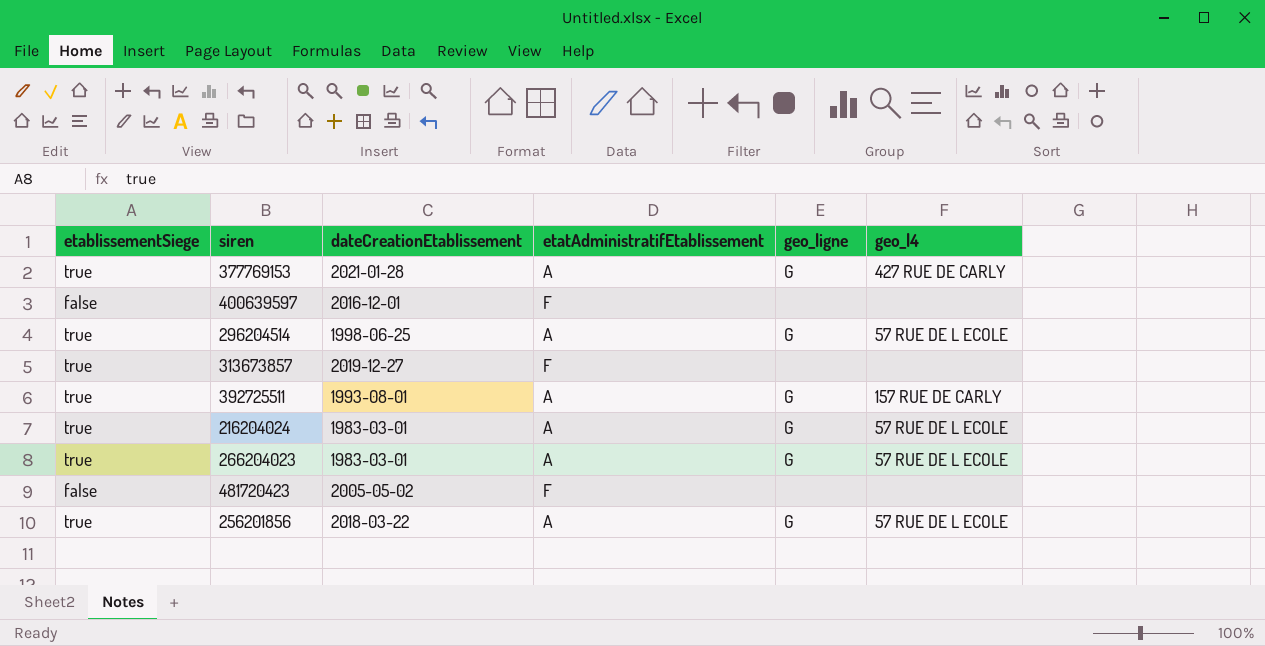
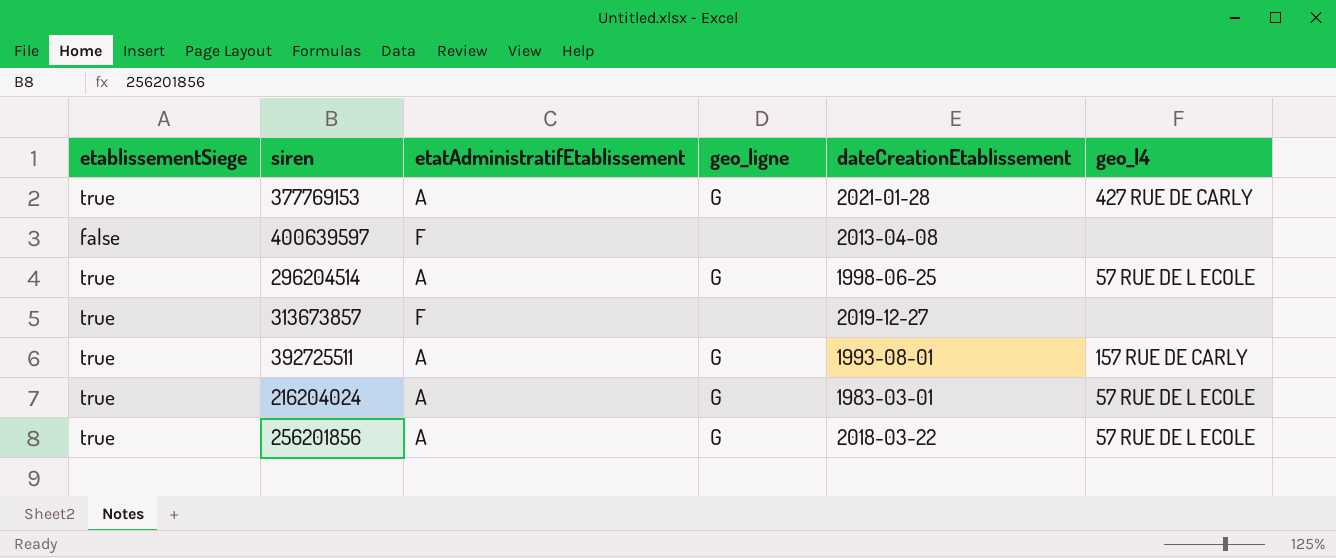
column dateCreationEtablissement | position: 3 -> 5
row 266204023: true | 1983-03-01 | A | G | 57 RUE DE L ECOLE -> none
row 481720423: false | 2005-05-02 | F | none | none -> none
400639597 | dateCreationEtablissement: 2016-12-01 -> 2013-04-08

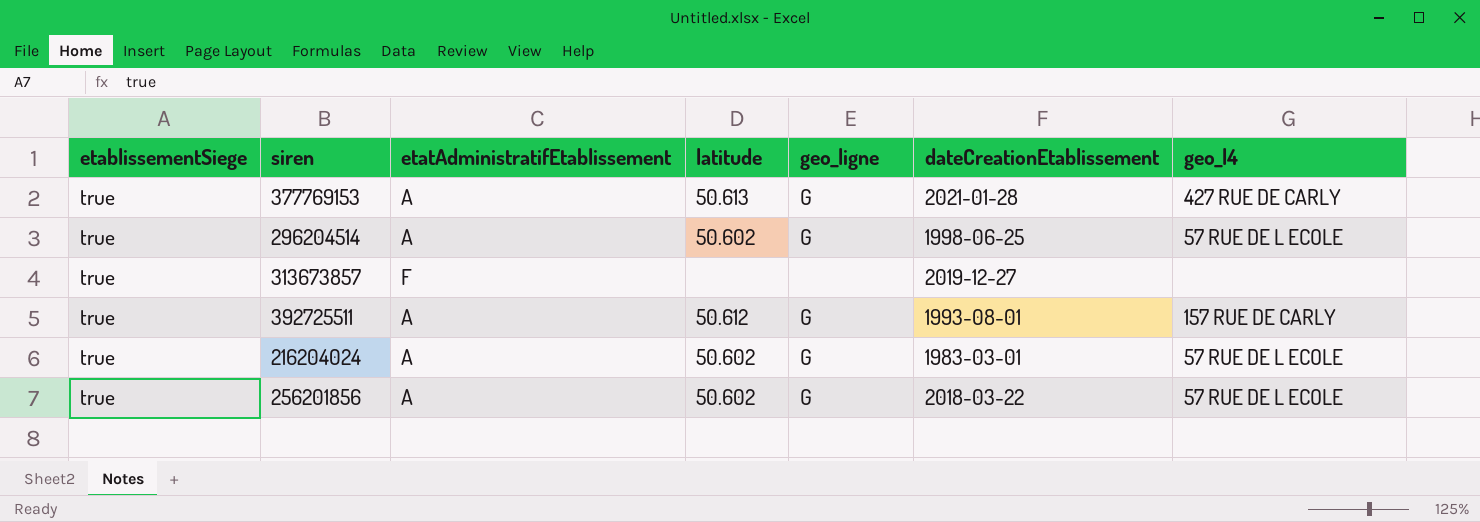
column latitude | position: none -> 4
row 400639597: false | F | none | 2013-04-08 | none -> none

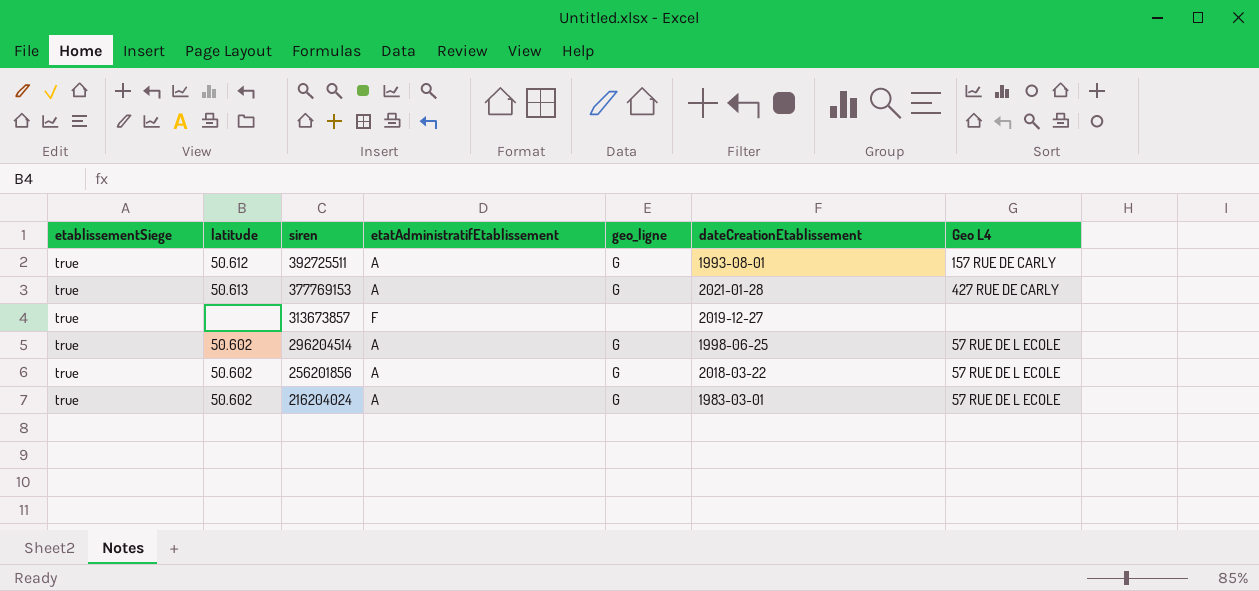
row order: none -> siren descending
column latitude | position: 4 -> 2
column name: geo_l4 -> Geo L4

